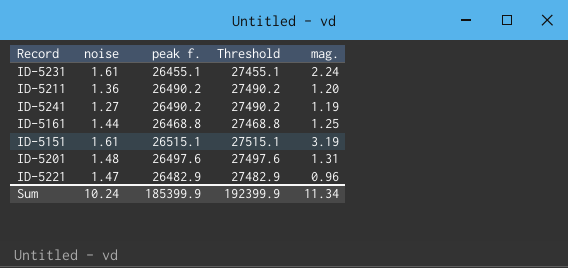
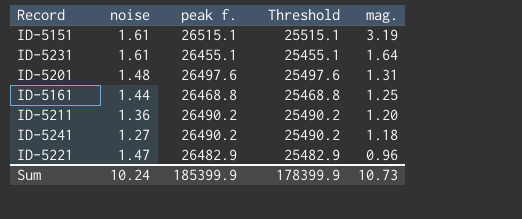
row order: none -> mag. descending
column Threshold | formula: [peak f.] + 1000 -> [peak f.] - 1000
ID-5231 | mag.: 2.24 -> 1.64
ID-5241 | mag.: 1.19 -> 1.18
Sum | Threshold: 192399.9 -> 178399.9
Sum | mag.: 11.34 -> 10.73

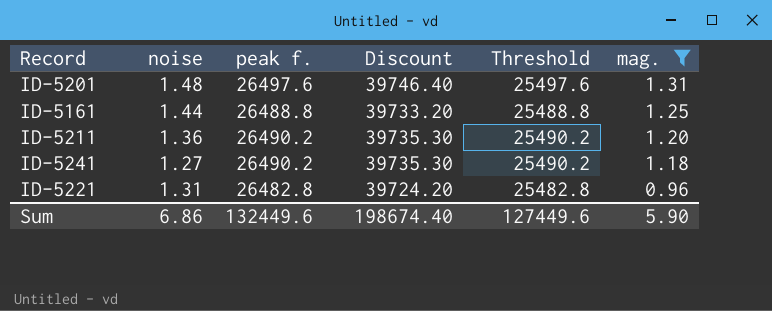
filter: none -> mag. <= 1.31
column Discount | formula: none -> [peak f.] * 1.5
ID-5161 | peak f.: 26468.8 -> 26488.8
ID-5161 | Threshold: 25468.8 -> 25488.8
ID-5221 | noise: 1.47 -> 1.31
ID-5221 | peak f.: 26482.9 -> 26482.8
ID-5221 | Threshold: 25482.9 -> 25482.8
Sum | noise: 10.24 -> 6.86
Sum | peak f.: 185399.9 -> 132449.6
Sum | Threshold: 178399.9 -> 127449.6
Sum | mag.: 10.73 -> 5.90

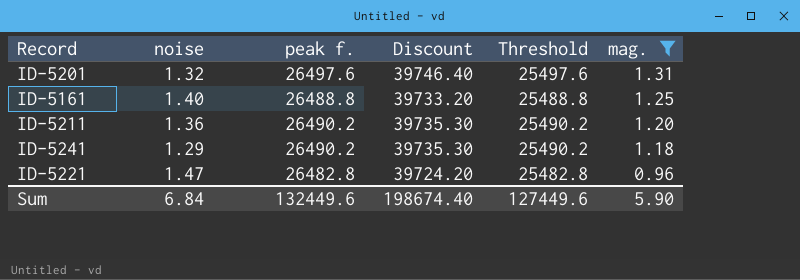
ID-5201 | noise: 1.48 -> 1.32
ID-5161 | noise: 1.44 -> 1.40
ID-5241 | noise: 1.27 -> 1.29
ID-5221 | noise: 1.31 -> 1.47
Sum | noise: 6.86 -> 6.84

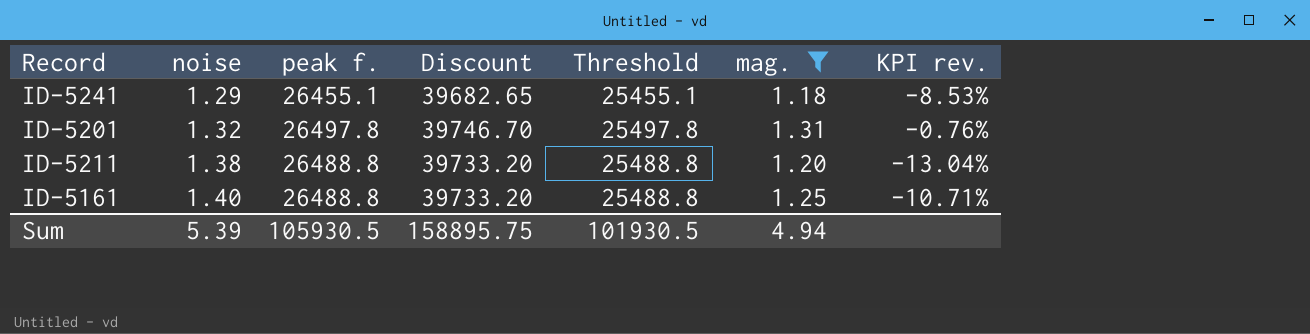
row order: mag. descending -> noise ascending
column KPI rev. | formula: none -> ([mag.] - [noise]) / [noise]
row ID-5221: 1.47 | 26482.8 | 39724.20 | 25482.8 | 0.96 -> none
ID-5241 | peak f.: 26490.2 -> 26455.1
ID-5241 | Discount: 39735.30 -> 39682.65
ID-5241 | Threshold: 25490.2 -> 25455.1
ID-5201 | peak f.: 26497.6 -> 26497.8
ID-5201 | Discount: 39746.40 -> 39746.70
ID-5201 | Threshold: 25497.6 -> 25497.8
ID-5211 | noise: 1.36 -> 1.38
ID-5211 | peak f.: 26490.2 -> 26488.8
ID-5211 | Discount: 39735.30 -> 39733.20
ID-5211 | Threshold: 25490.2 -> 25488.8
Sum | noise: 6.84 -> 5.39
Sum | peak f.: 132449.6 -> 105930.5
Sum | Discount: 198674.40 -> 158895.75
Sum | Threshold: 127449.6 -> 101930.5
Sum | mag.: 5.90 -> 4.94

